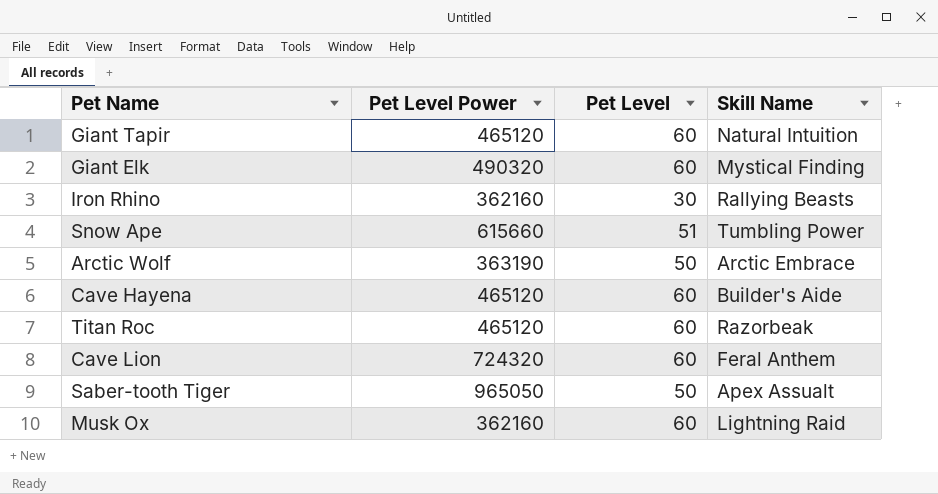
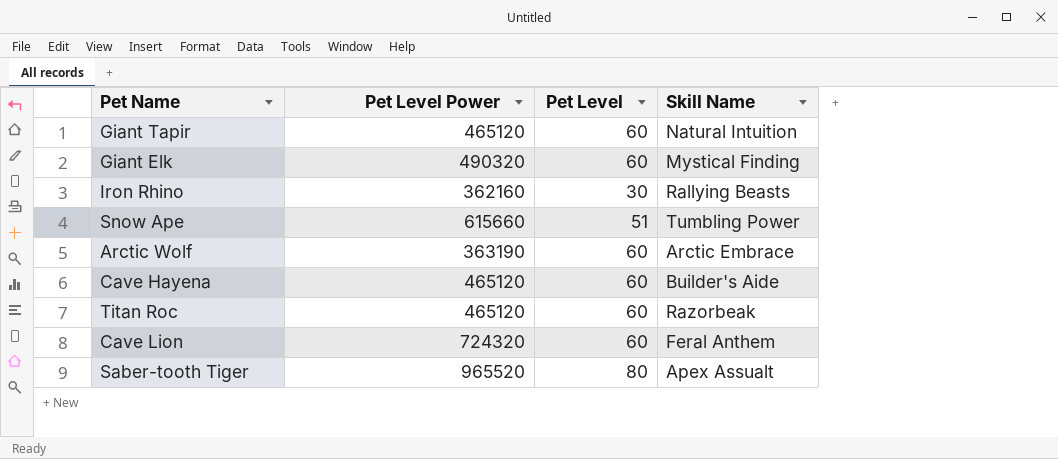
row Musk Ox: 362160 | 60 | Lightning Raid -> none
Arctic Wolf | Pet Level: 50 -> 60
Saber-tooth Tiger | Pet Level Power: 965050 -> 965520
Saber-tooth Tiger | Pet Level: 50 -> 80

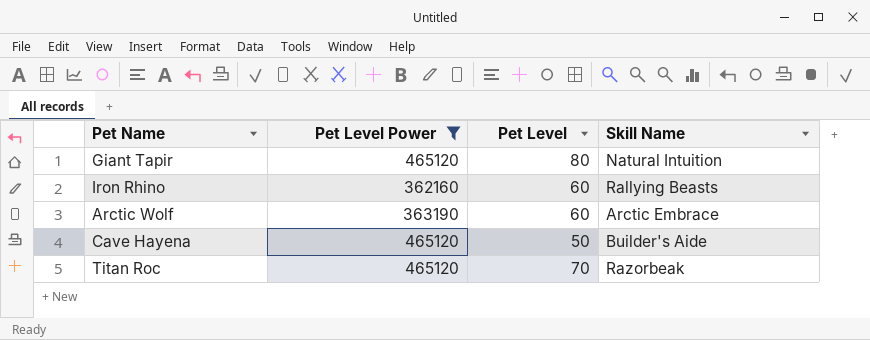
filter: none -> Pet Level Power <= 465120
Giant Tapir | Pet Level: 60 -> 80
Iron Rhino | Pet Level: 30 -> 60
Cave Hayena | Pet Level: 60 -> 50
Titan Roc | Pet Level: 60 -> 70

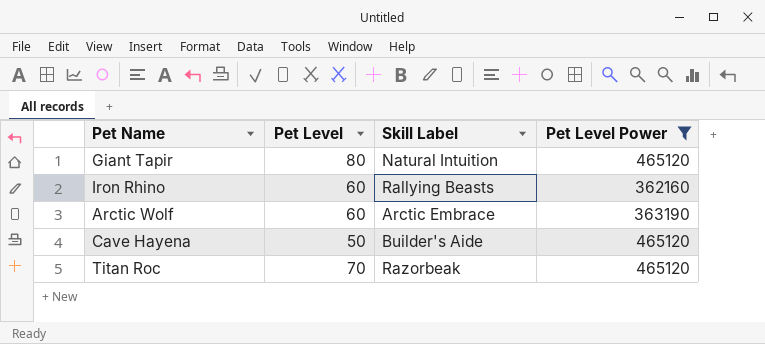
column name: Skill Name -> Skill Label
column Pet Level Power | position: 2 -> 4

